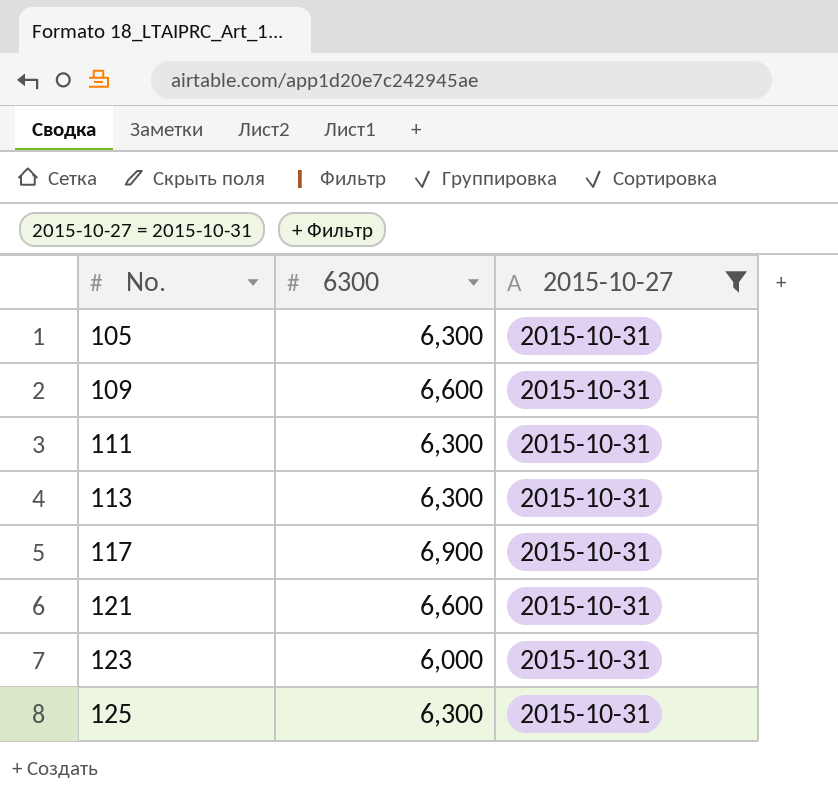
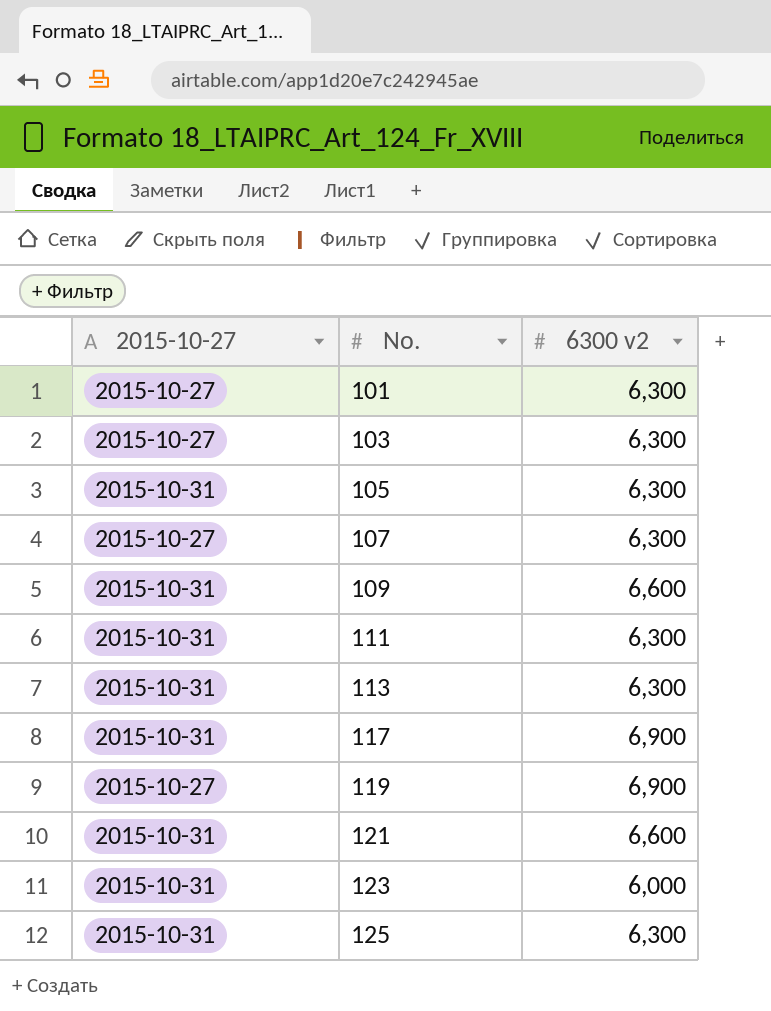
filter: 2015-10-27 = 2015-10-31 -> none
column 2015-10-27 | position: 3 -> 1
column name: 6300 -> 6300 v2

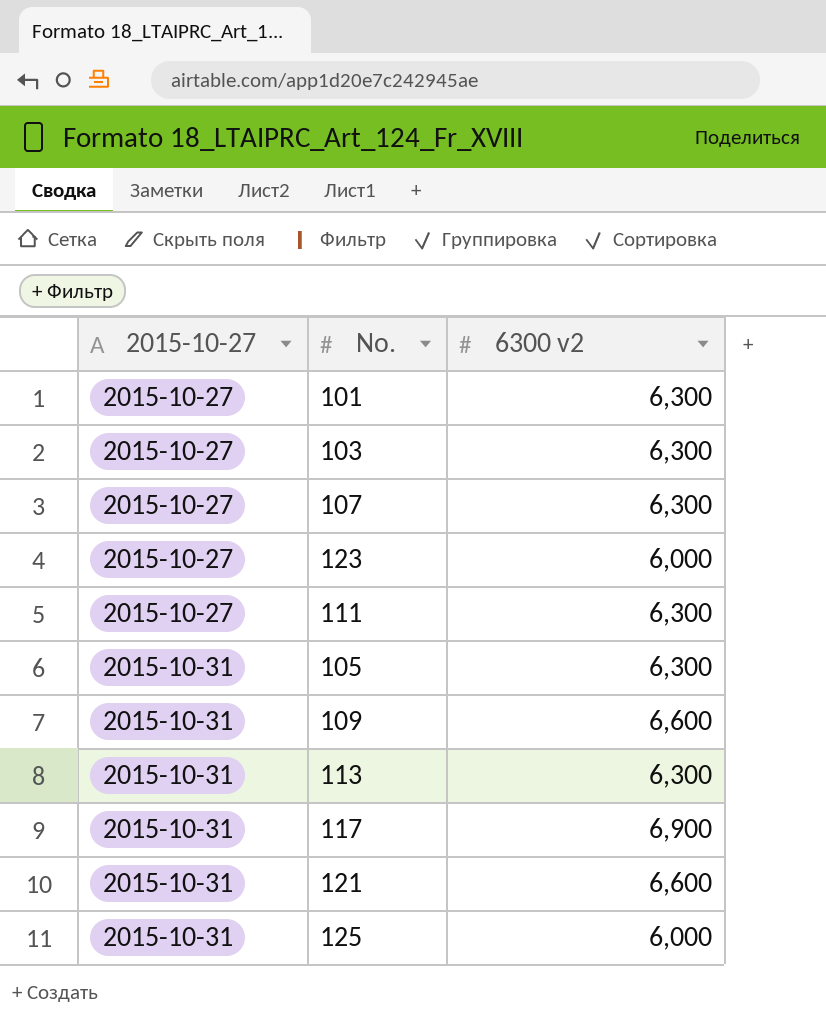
row order: No. ascending -> 2015-10-27 ascending
row 119: 2015-10-27 | 6,900 -> none
123 | 2015-10-27: 2015-10-31 -> 2015-10-27
111 | 2015-10-27: 2015-10-31 -> 2015-10-27
125 | 6300 v2: 6,300 -> 6,000

